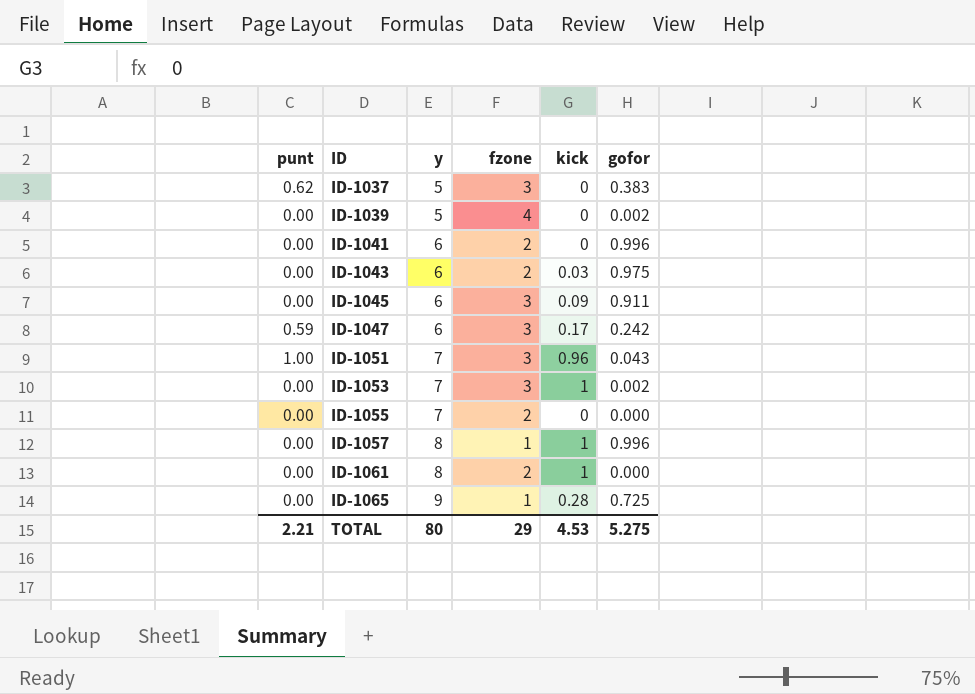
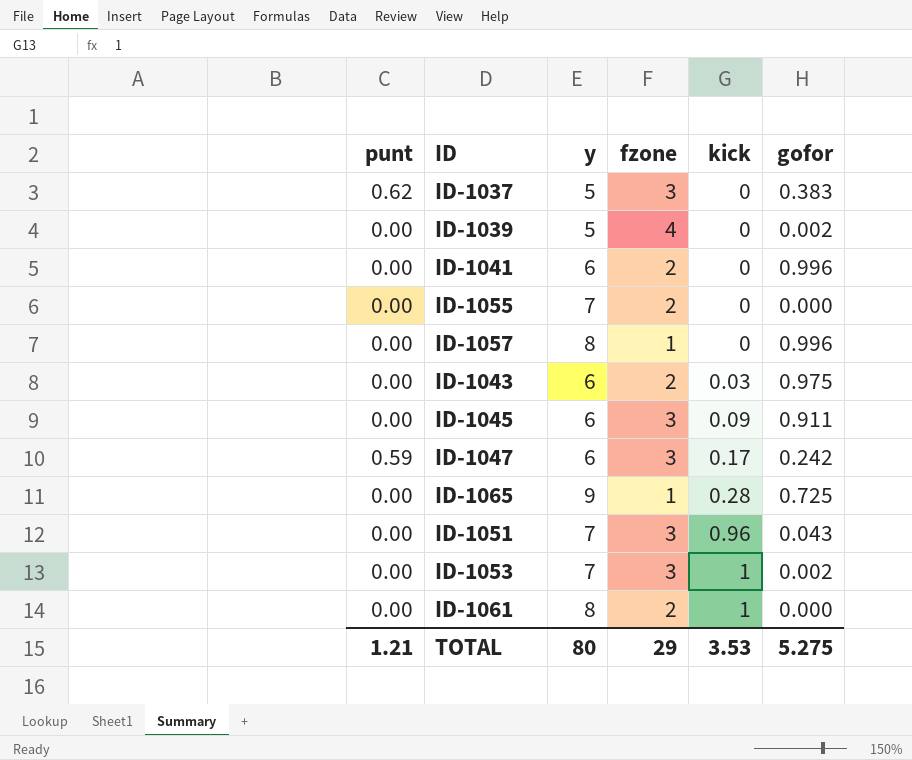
row order: ID ascending -> kick ascending
ID-1057 | kick: 1 -> 0
ID-1051 | punt: 1.00 -> 0.00
TOTAL | punt: 2.21 -> 1.21
TOTAL | kick: 4.53 -> 3.53

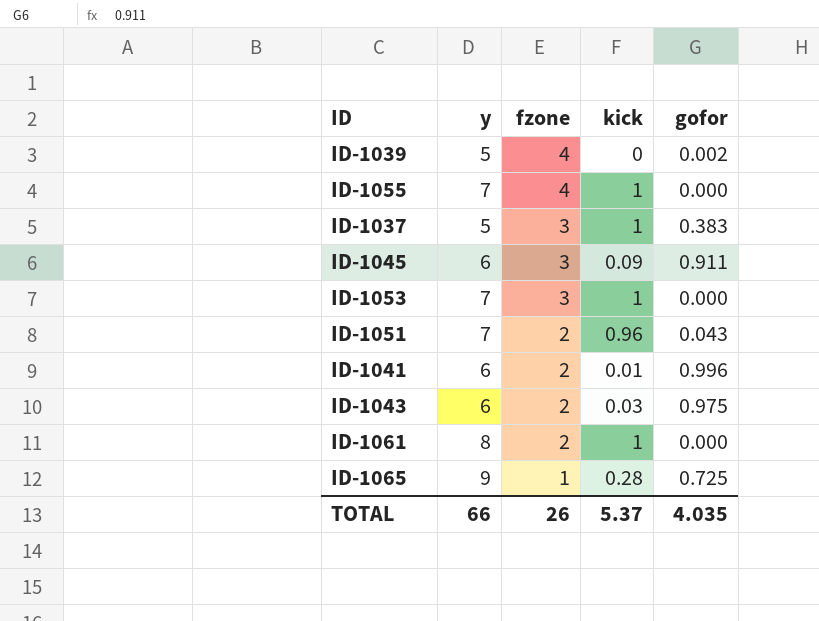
row order: kick ascending -> fzone descending
column punt | position: 1 -> none
row ID-1057: 0.00 | 8 | 1 | 0 | 0.996 -> none
row ID-1047: 0.59 | 6 | 3 | 0.17 | 0.242 -> none
ID-1055 | fzone: 2 -> 4
ID-1055 | kick: 0 -> 1
ID-1037 | kick: 0 -> 1
ID-1053 | gofor: 0.002 -> 0.000
ID-1051 | fzone: 3 -> 2
ID-1041 | kick: 0 -> 0.01
TOTAL | y: 80 -> 66
TOTAL | fzone: 29 -> 26
TOTAL | kick: 3.53 -> 5.37
TOTAL | gofor: 5.275 -> 4.035

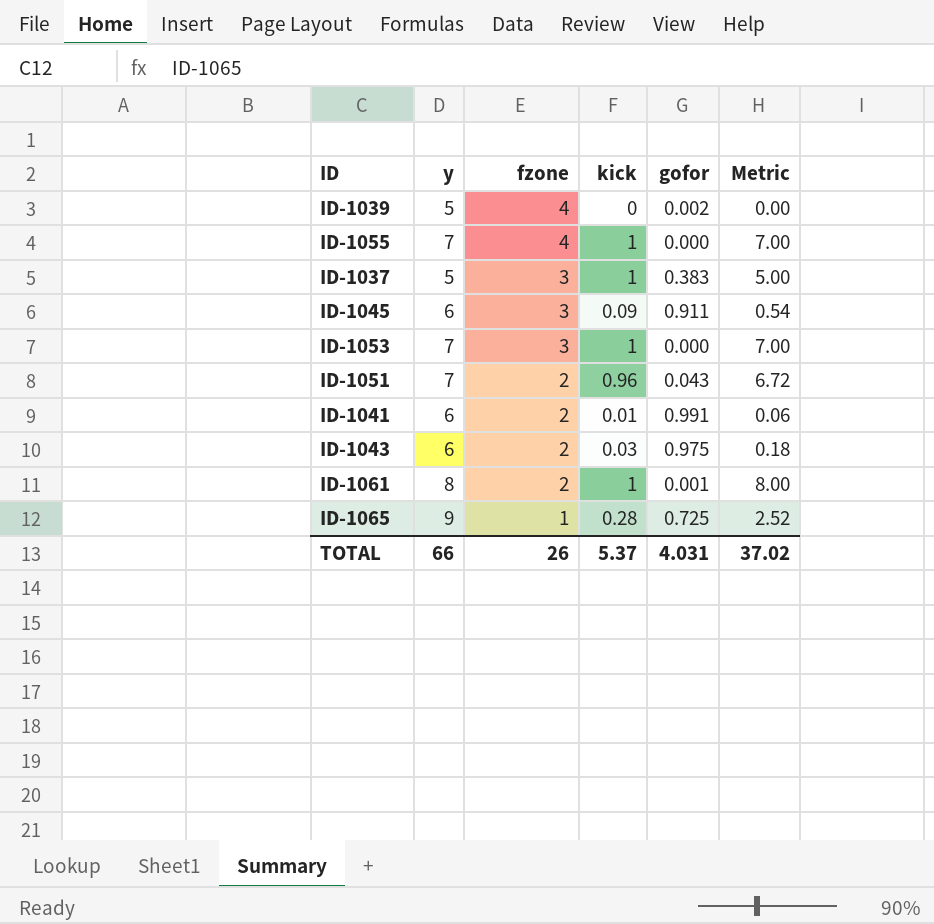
column Metric | formula: none -> [y] * [kick]
ID-1041 | gofor: 0.996 -> 0.991
ID-1061 | gofor: 0.000 -> 0.001
TOTAL | gofor: 4.035 -> 4.031

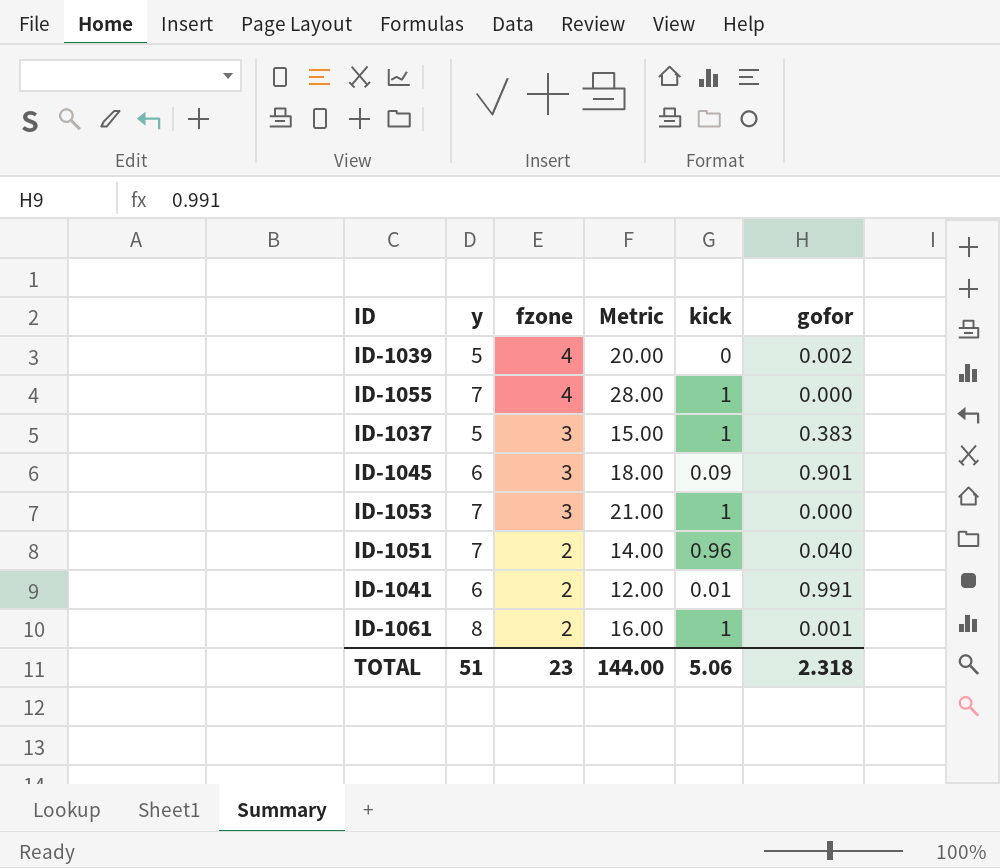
column Metric | formula: [y] * [kick] -> [y] * [fzone]
column Metric | position: 6 -> 4
row ID-1043: 6 | 2 | 0.03 | 0.975 | 0.18 -> none
row ID-1065: 9 | 1 | 0.28 | 0.725 | 2.52 -> none
ID-1045 | gofor: 0.911 -> 0.901
ID-1051 | gofor: 0.043 -> 0.040
TOTAL | y: 66 -> 51
TOTAL | fzone: 26 -> 23
TOTAL | Metric: 37.02 -> 144.00
TOTAL | kick: 5.37 -> 5.06
TOTAL | gofor: 4.031 -> 2.318

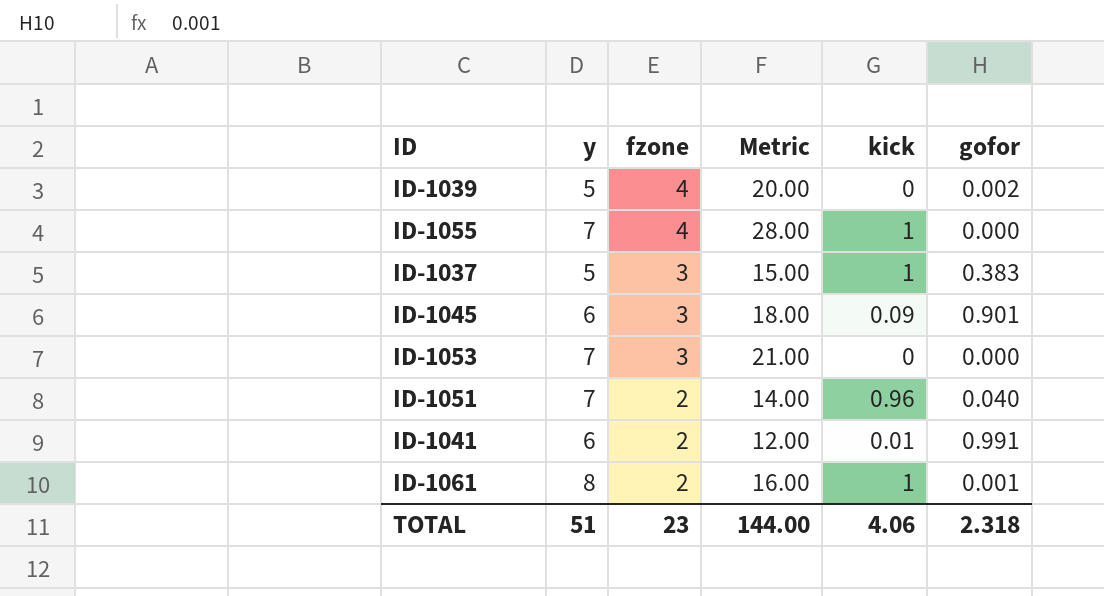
ID-1053 | kick: 1 -> 0
TOTAL | kick: 5.06 -> 4.06

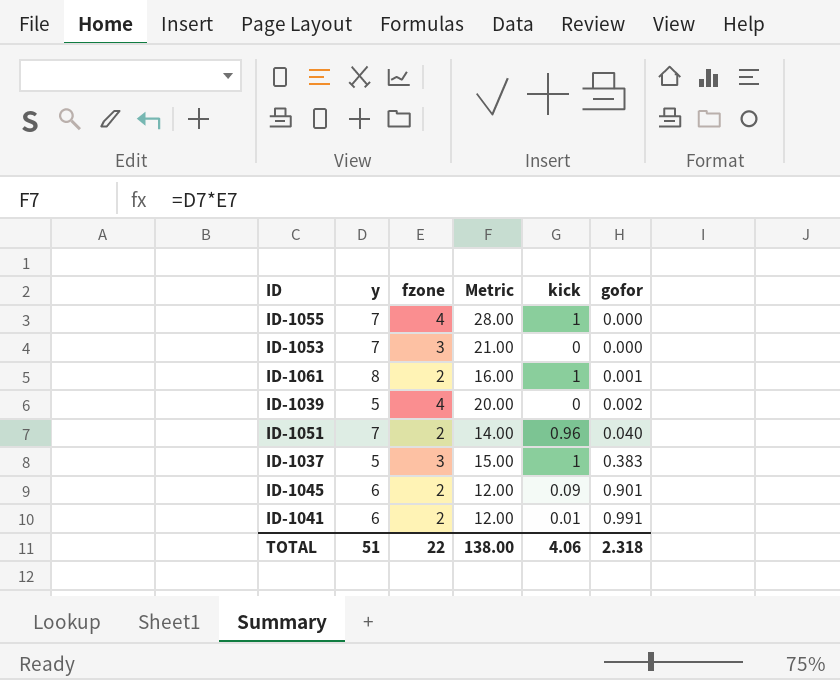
row order: fzone descending -> gofor ascending
ID-1045 | fzone: 3 -> 2
ID-1045 | Metric: 18.00 -> 12.00
TOTAL | fzone: 23 -> 22
TOTAL | Metric: 144.00 -> 138.00

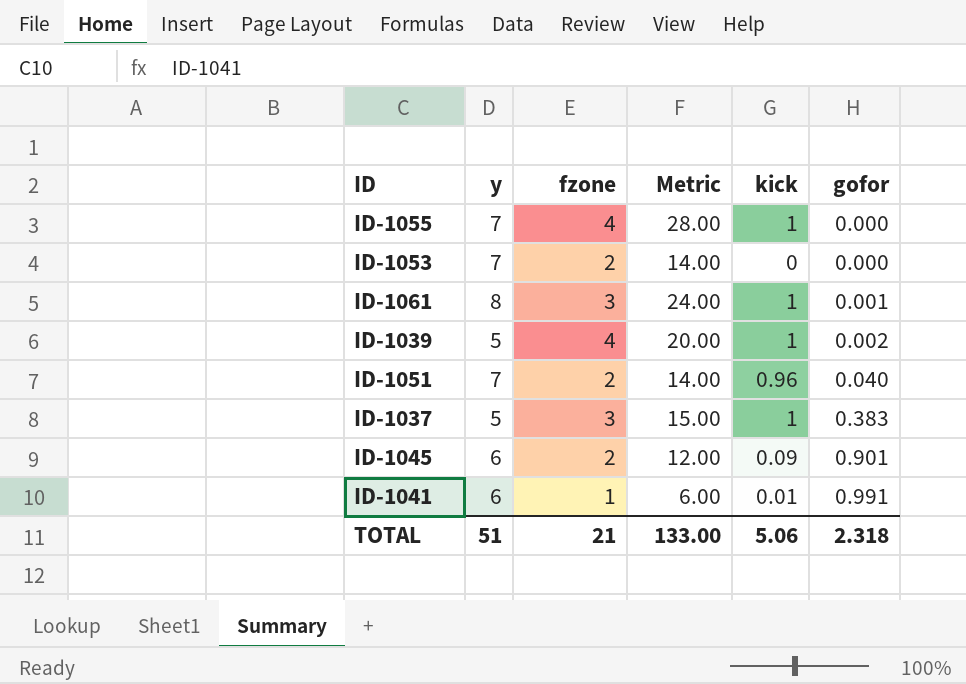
ID-1053 | fzone: 3 -> 2
ID-1053 | Metric: 21.00 -> 14.00
ID-1061 | fzone: 2 -> 3
ID-1061 | Metric: 16.00 -> 24.00
ID-1039 | kick: 0 -> 1
ID-1041 | fzone: 2 -> 1
ID-1041 | Metric: 12.00 -> 6.00
TOTAL | fzone: 22 -> 21
TOTAL | Metric: 138.00 -> 133.00
TOTAL | kick: 4.06 -> 5.06

